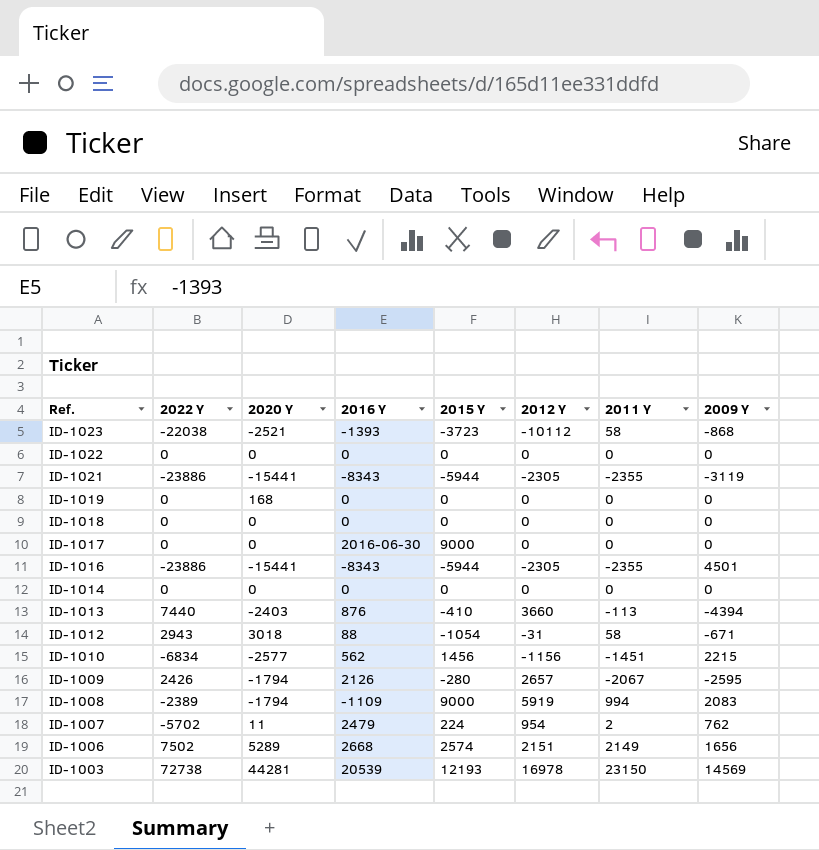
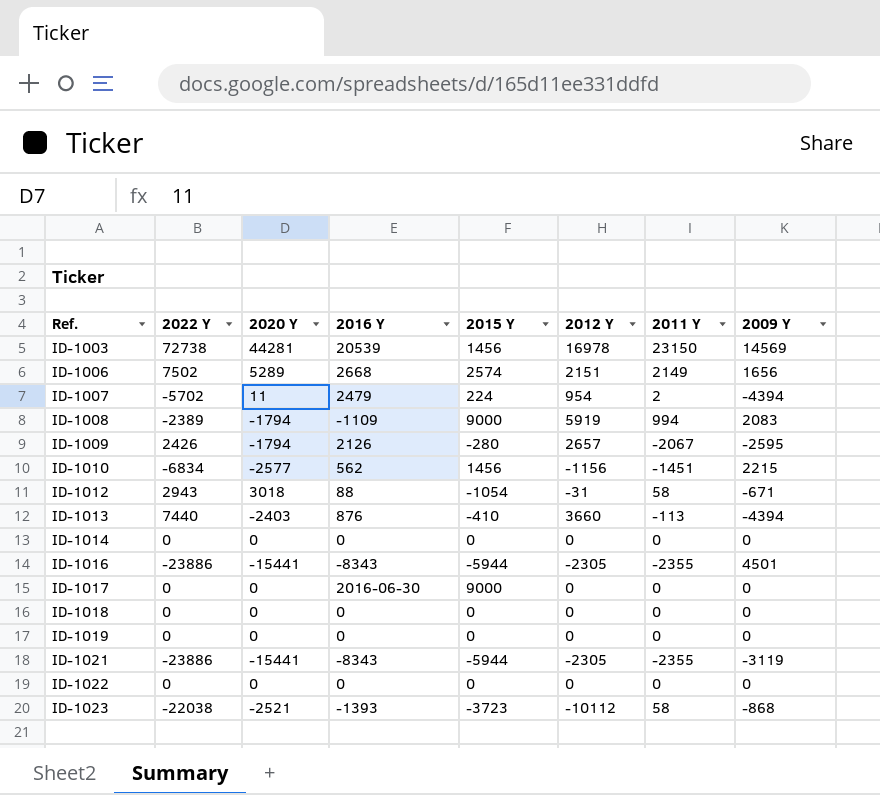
row order: Ref. descending -> Ref. ascending
ID-1003 | 2015 Y: 12193 -> 1456
ID-1007 | 2009 Y: 762 -> -4394
ID-1019 | 2020 Y: 168 -> 0

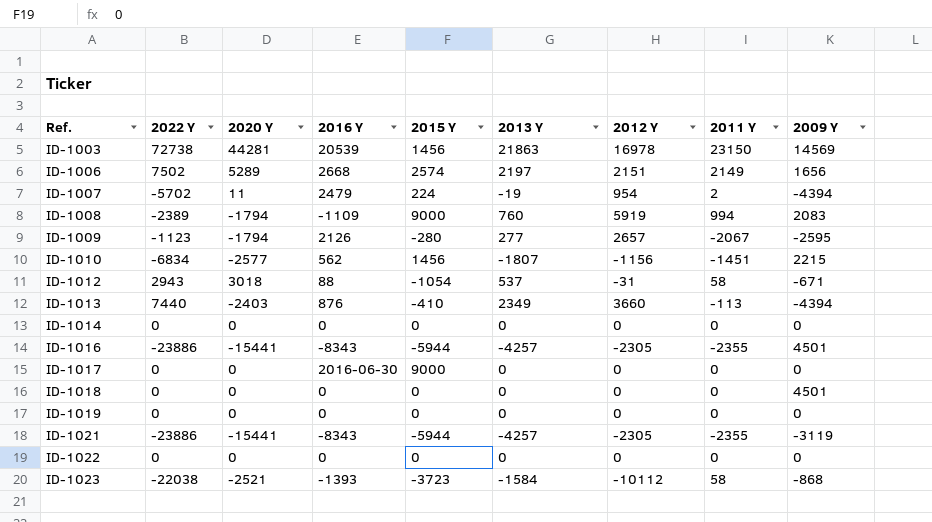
column 2013 Y | position: none -> 6
ID-1009 | 2022 Y: 2426 -> -1123
ID-1018 | 2009 Y: 0 -> 4501

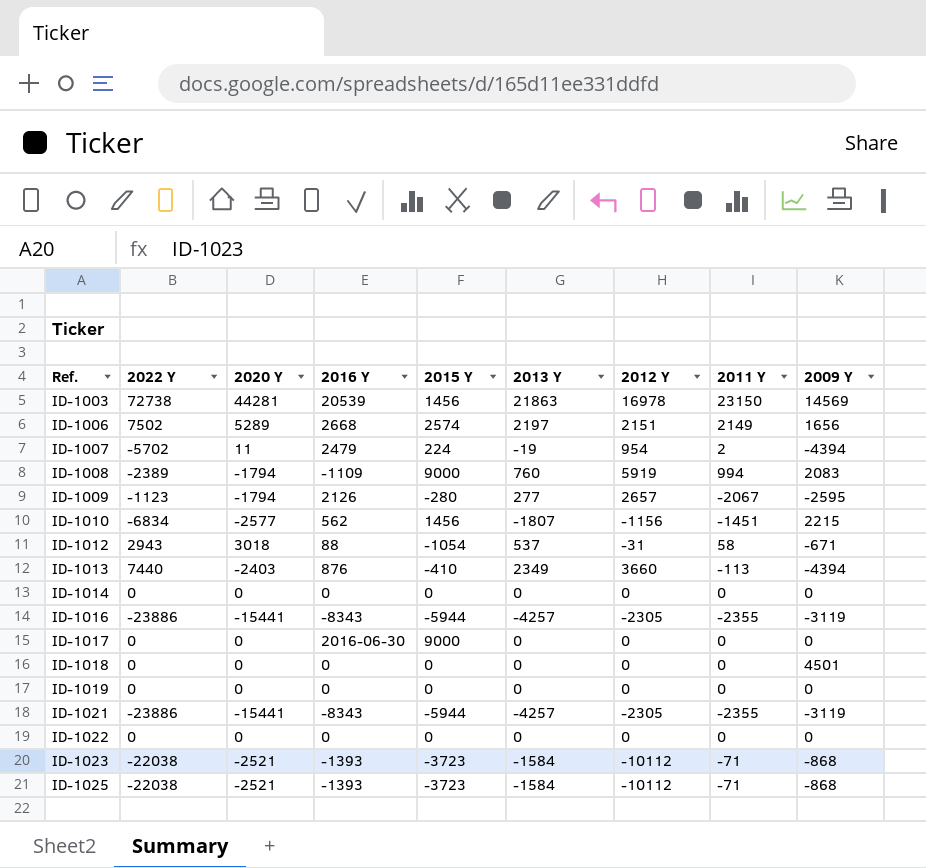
ID-1016 | 2009 Y: 4501 -> -3119
ID-1023 | 2011 Y: 58 -> -71
row ID-1025: none -> -22038 | -2521 | -1393 | -3723 | -1584 | -10112 | -71 | -868

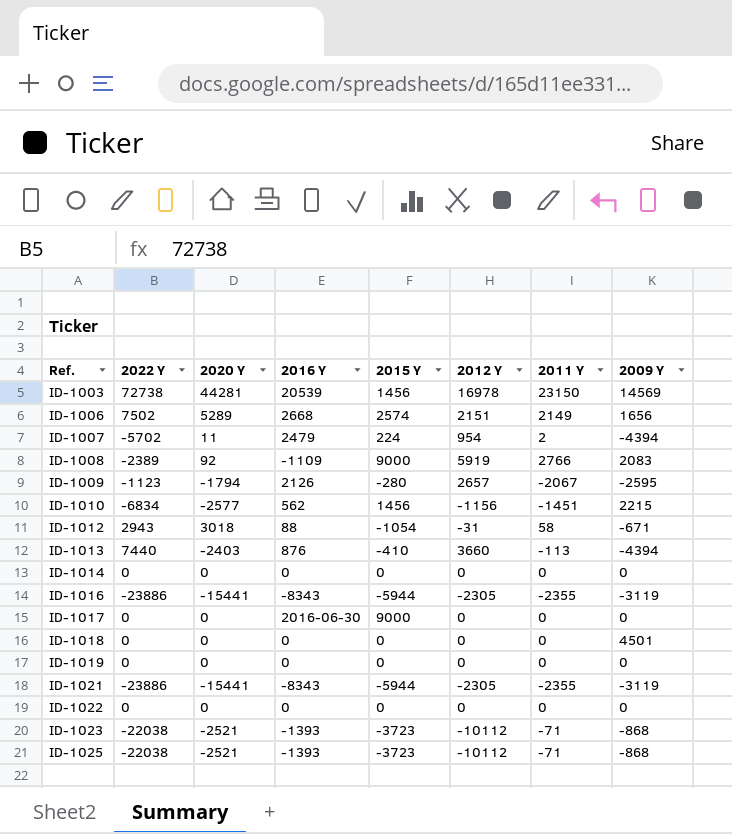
column 2013 Y | position: 6 -> none
ID-1008 | 2020 Y: -1794 -> 92
ID-1008 | 2011 Y: 994 -> 2766

